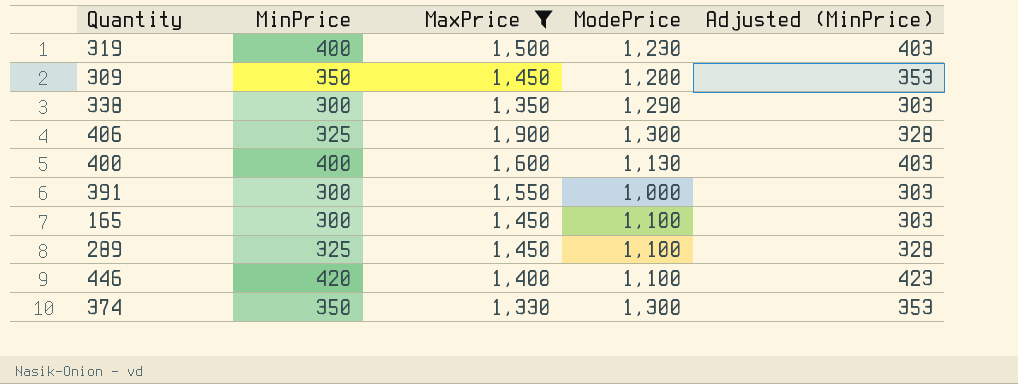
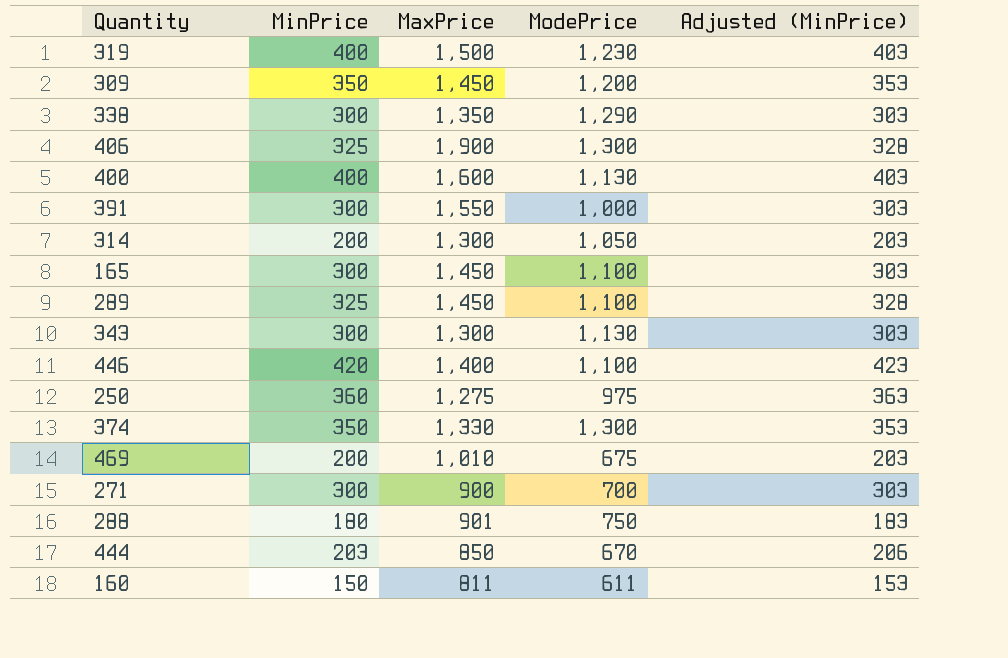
filter: MaxPrice >= 1,330 -> none

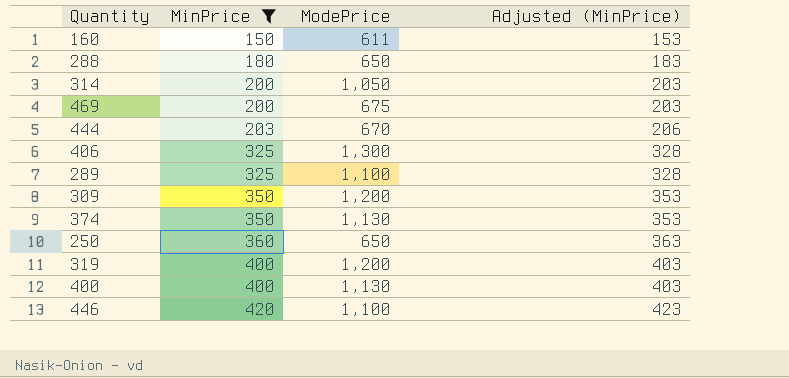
filter: none -> MinPrice != 300
row order: none -> MinPrice ascending
column MaxPrice | position: 3 -> none
288 | ModePrice: 750 -> 650
374 | ModePrice: 1,300 -> 1,130
250 | ModePrice: 975 -> 650
319 | ModePrice: 1,230 -> 1,200

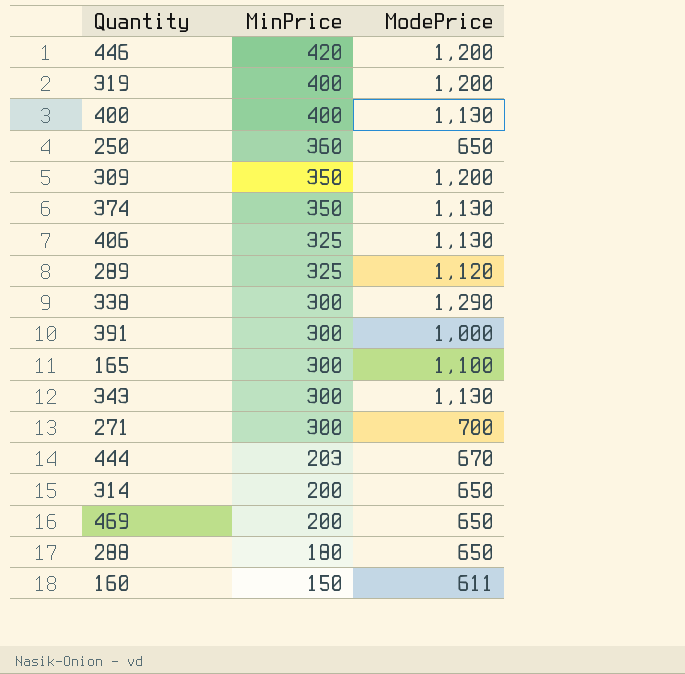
filter: MinPrice != 300 -> none
row order: MinPrice ascending -> MinPrice descending
column Adjusted (MinPrice) | formula: [MinPrice] + 3 -> none
446 | ModePrice: 1,100 -> 1,200
406 | ModePrice: 1,300 -> 1,130
289 | ModePrice: 1,100 -> 1,120
314 | ModePrice: 1,050 -> 650
469 | ModePrice: 675 -> 650

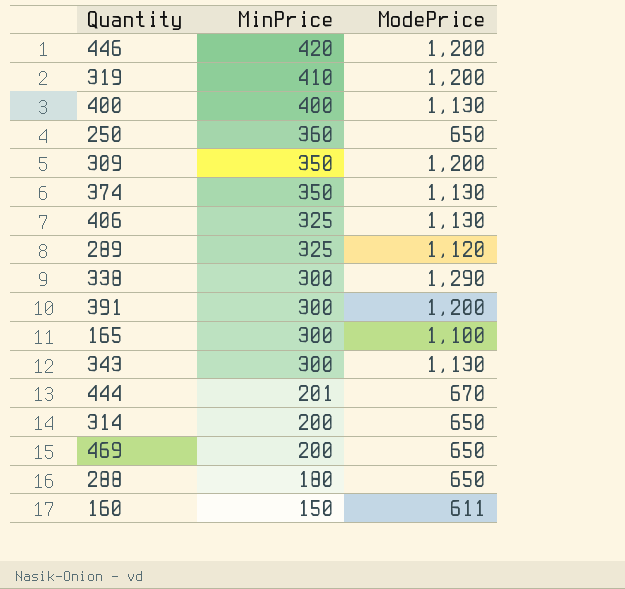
row 271: 300 | 700 -> none
319 | MinPrice: 400 -> 410
391 | ModePrice: 1,000 -> 1,200
444 | MinPrice: 203 -> 201

